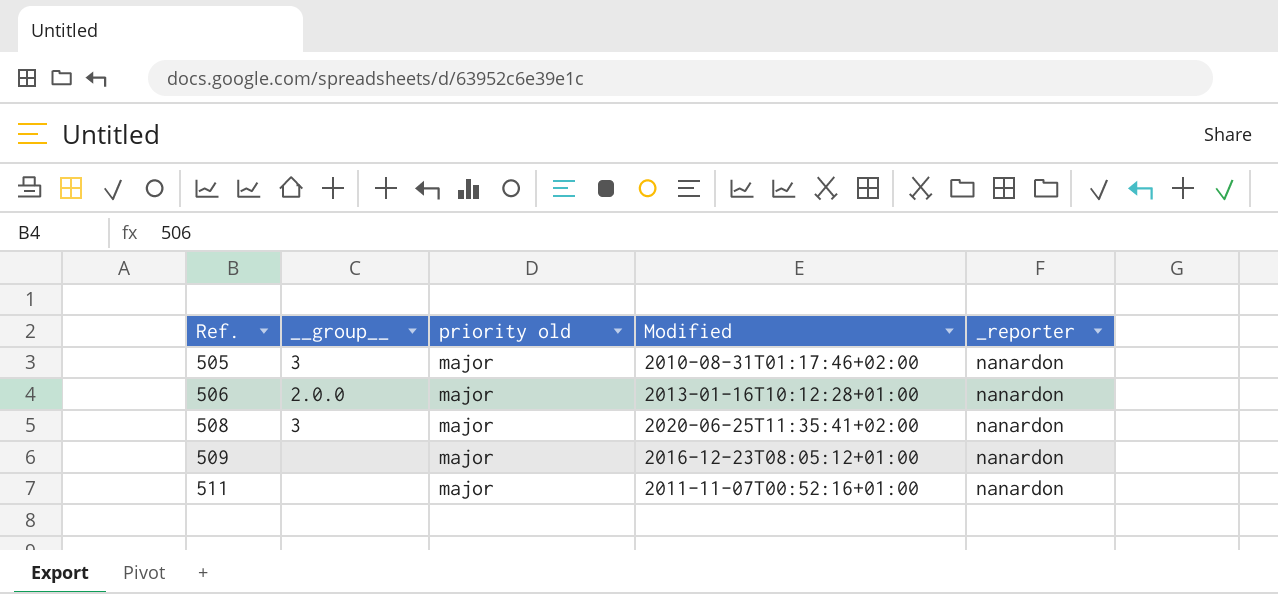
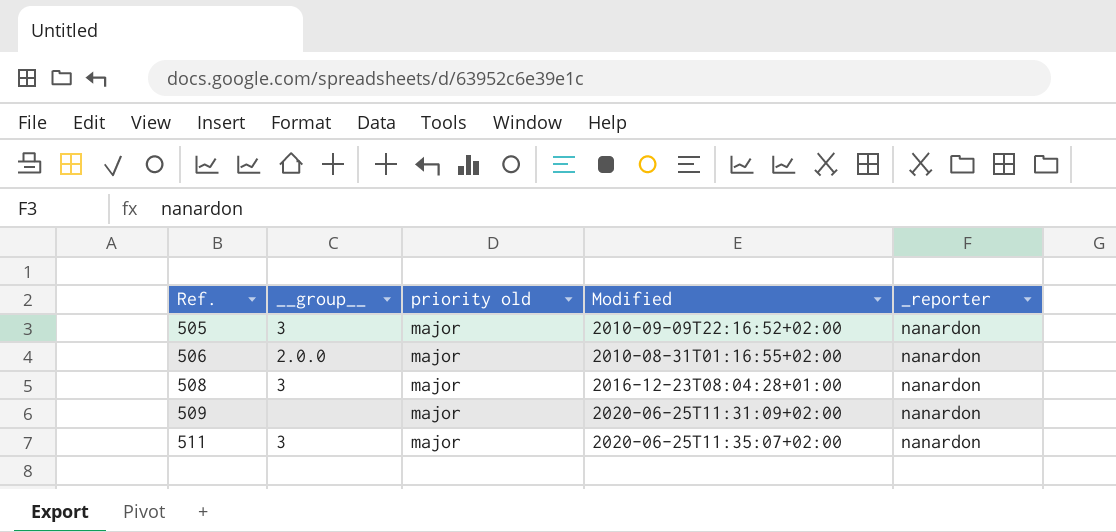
505 | Modified: 2010-08-31T01:17:46+02:00 -> 2010-09-09T22:16:52+02:00
506 | Modified: 2013-01-16T10:12:28+01:00 -> 2010-08-31T01:16:55+02:00
508 | Modified: 2020-06-25T11:35:41+02:00 -> 2016-12-23T08:04:28+01:00
509 | Modified: 2016-12-23T08:05:12+01:00 -> 2020-06-25T11:31:09+02:00
511 | __group__: none -> 3
511 | Modified: 2011-11-07T00:52:16+01:00 -> 2020-06-25T11:35:07+02:00

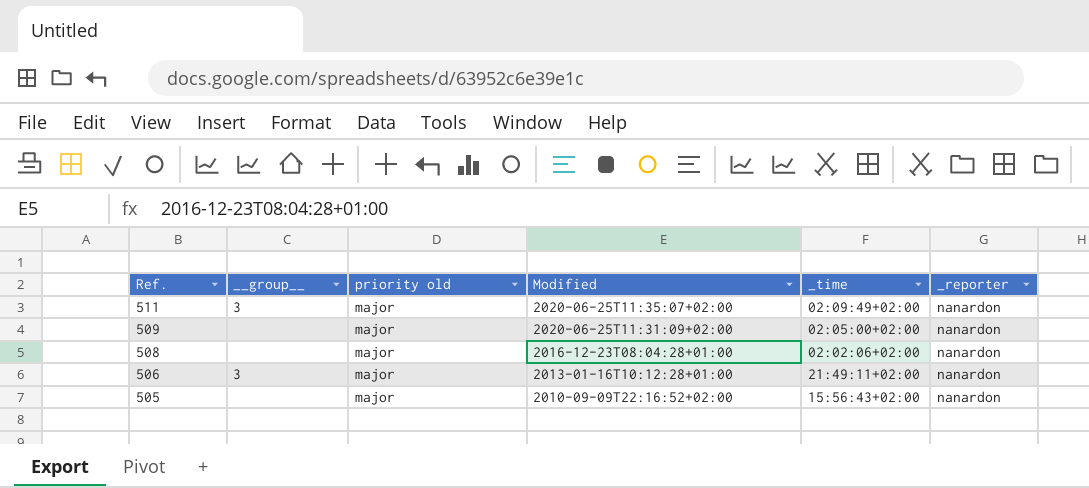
row order: Ref. ascending -> Ref. descending
column _time | position: none -> 5
508 | __group__: 3 -> none
506 | __group__: 2.0.0 -> 3
506 | Modified: 2010-08-31T01:16:55+02:00 -> 2013-01-16T10:12:28+01:00
505 | __group__: 3 -> none

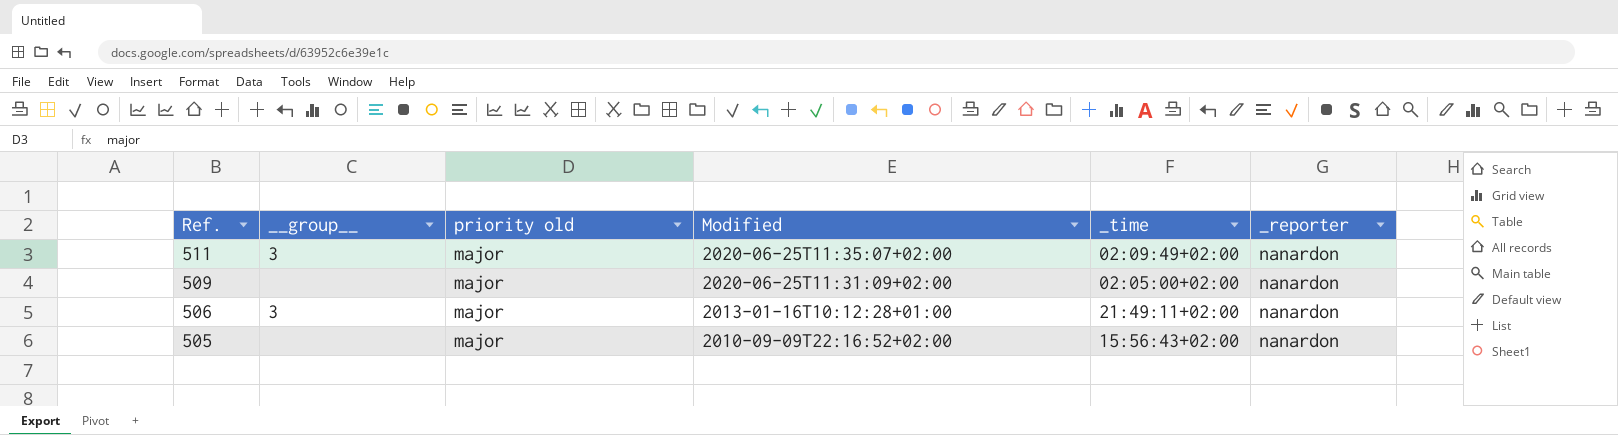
row 508: none | major | 2016-12-23T08:04:28+01:00 | 02:02:06+02:00 | nanardon -> none

